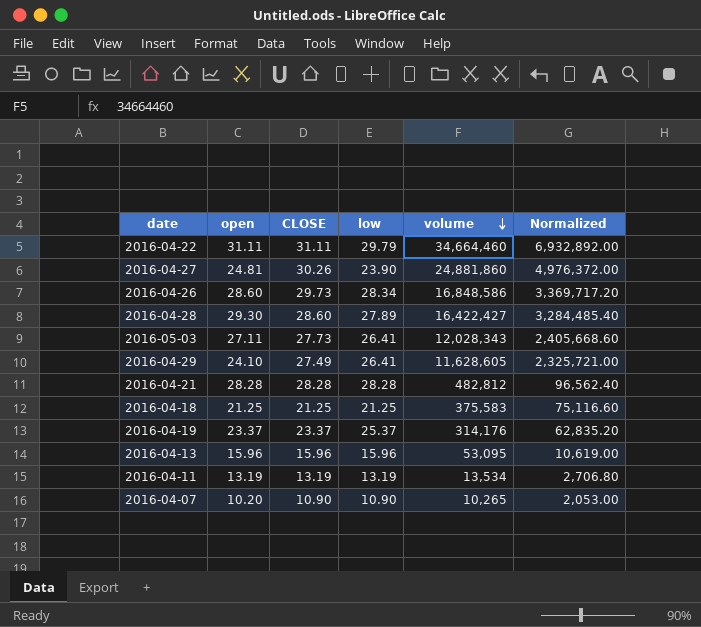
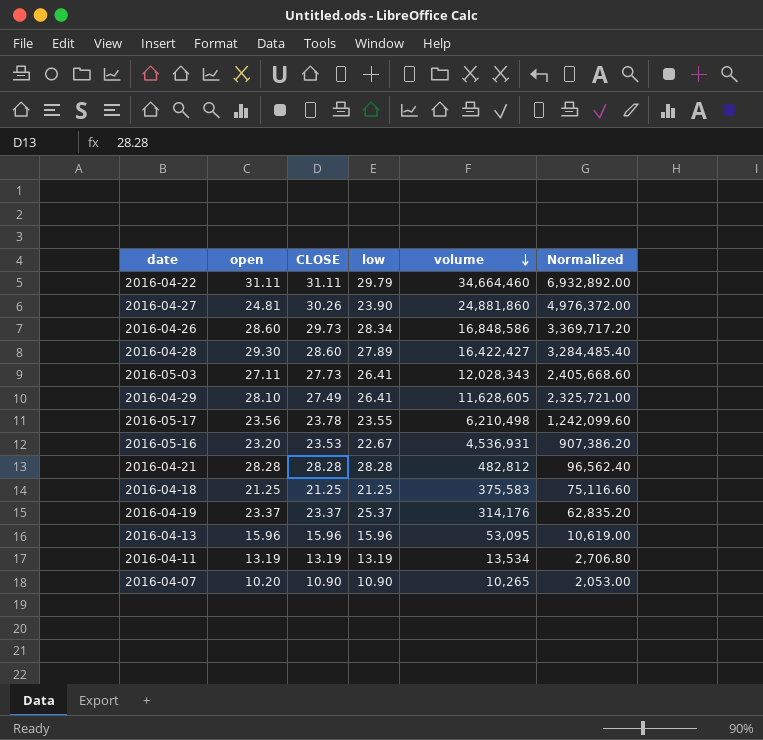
2016-04-29 | open: 24.10 -> 28.10
row 2016-05-17: none -> 23.56 | 23.78 | 23.55 | 6,210,498 | 1,242,099.60
row 2016-05-16: none -> 23.20 | 23.53 | 22.67 | 4,536,931 | 907,386.20

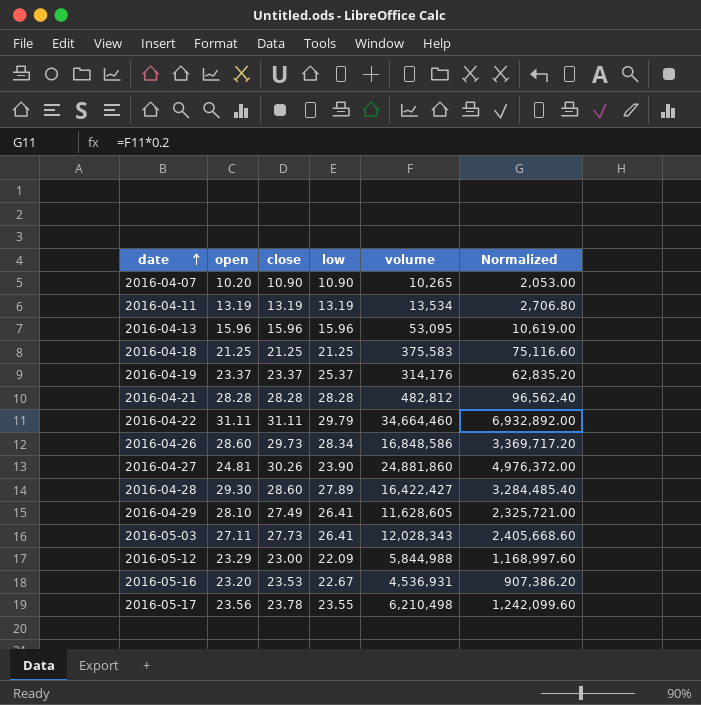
row order: volume descending -> date ascending
column name: CLOSE -> close
row 2016-05-12: none -> 23.29 | 23.00 | 22.09 | 5,844,988 | 1,168,997.60

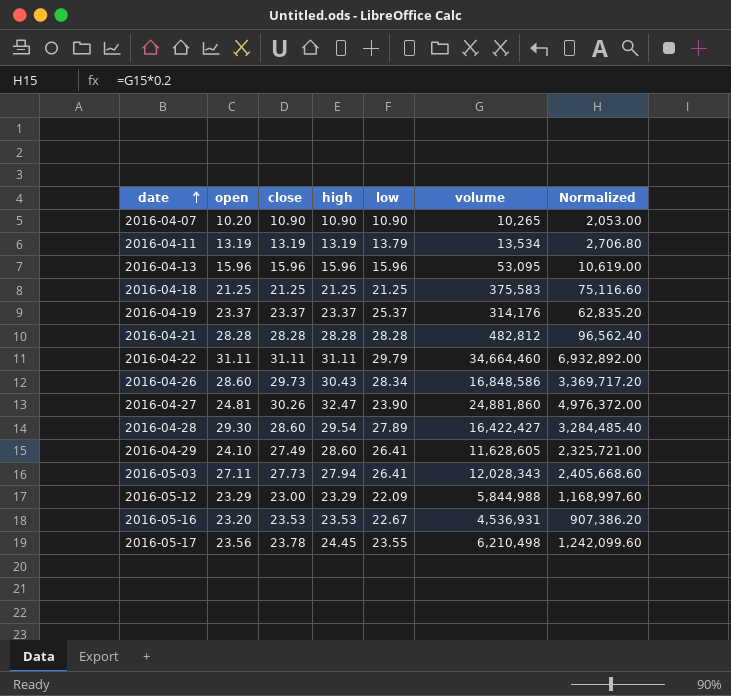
column high | position: none -> 4
2016-04-11 | low: 13.19 -> 13.79
2016-04-29 | open: 28.10 -> 24.10

